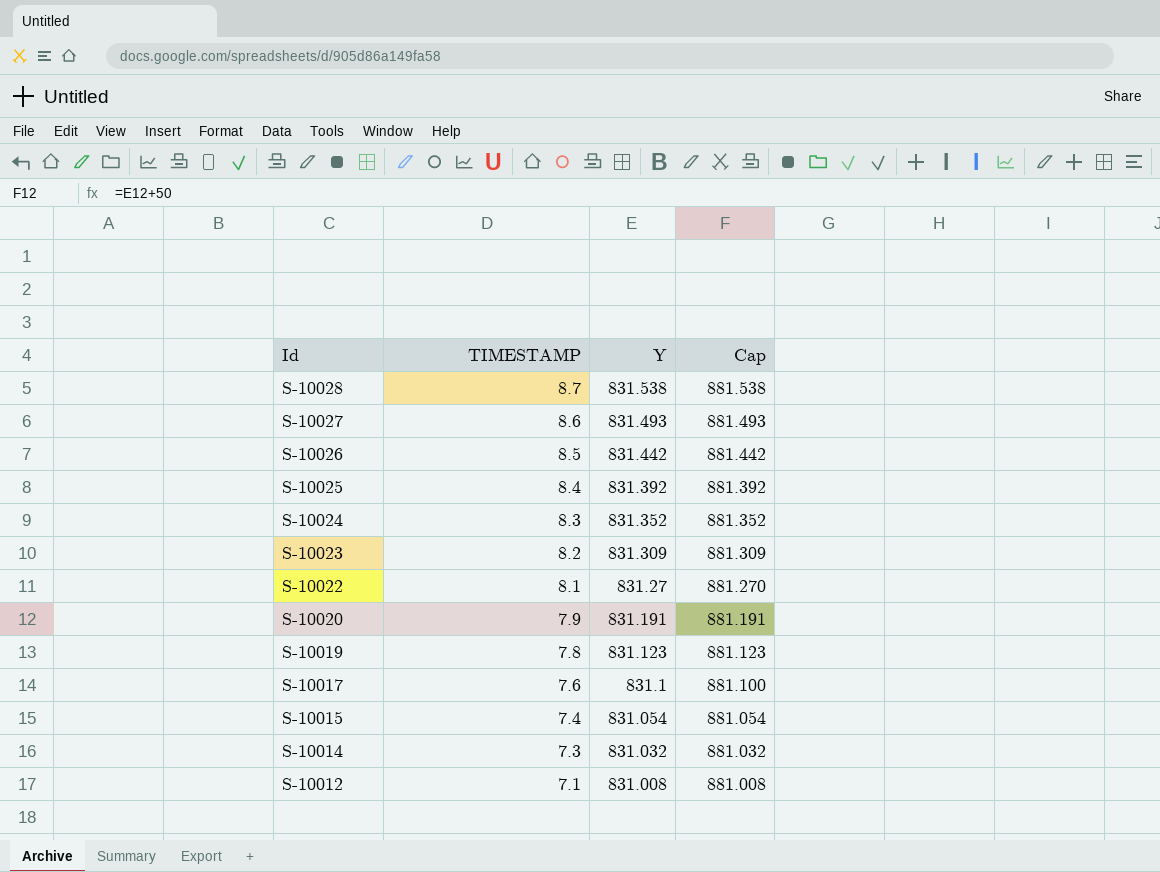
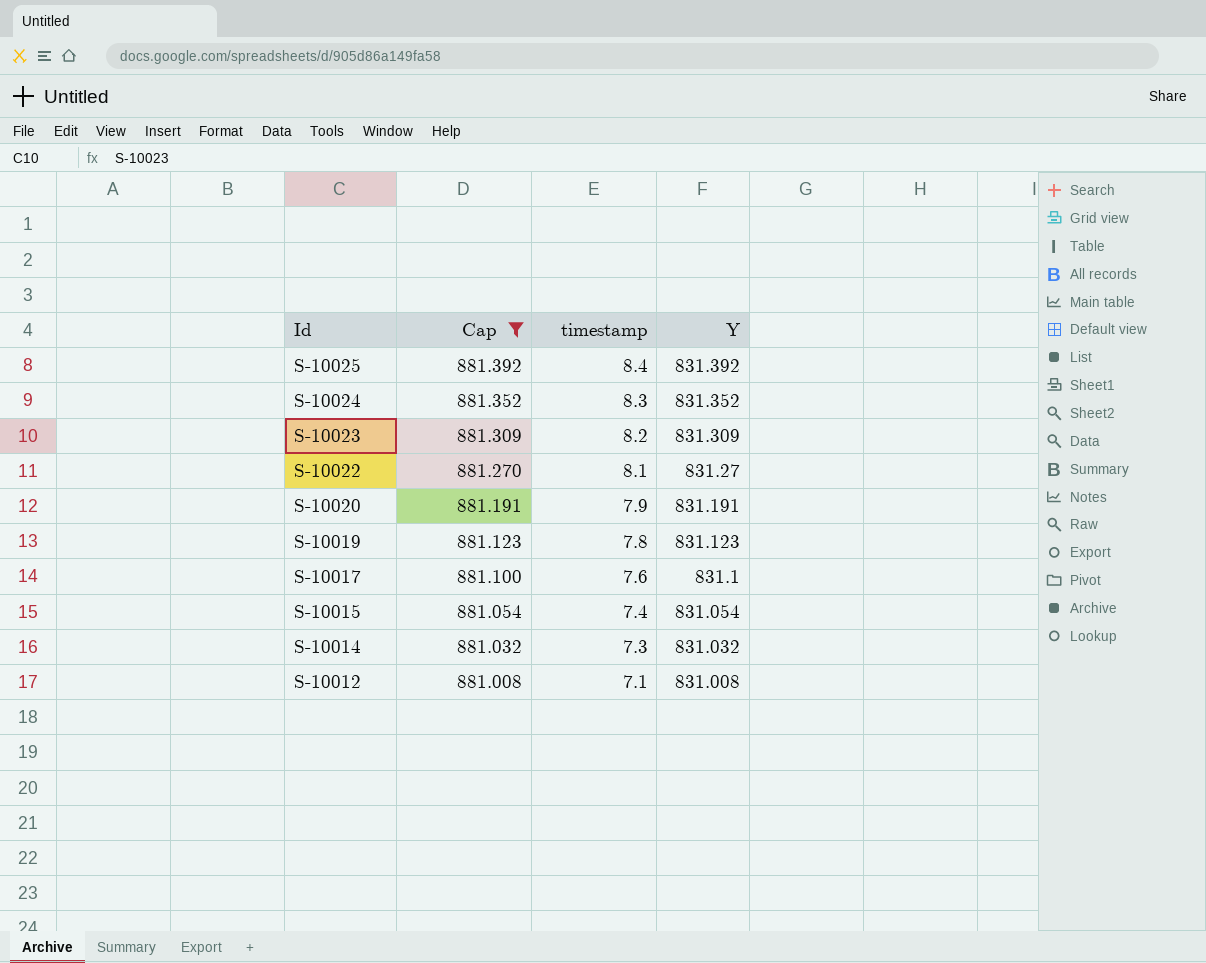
filter: none -> Cap <= 881.392
column Cap | position: 4 -> 2
column name: TIMESTAMP -> timestamp

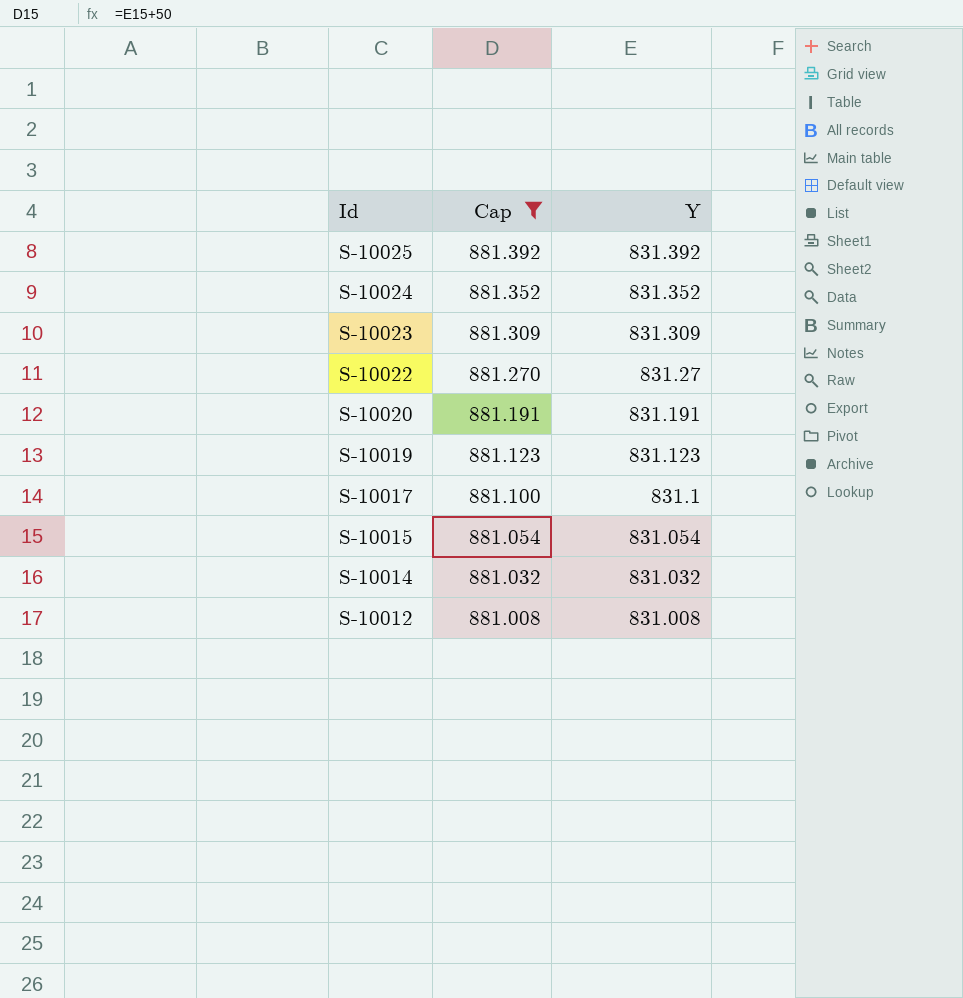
column timestamp | position: 3 -> none

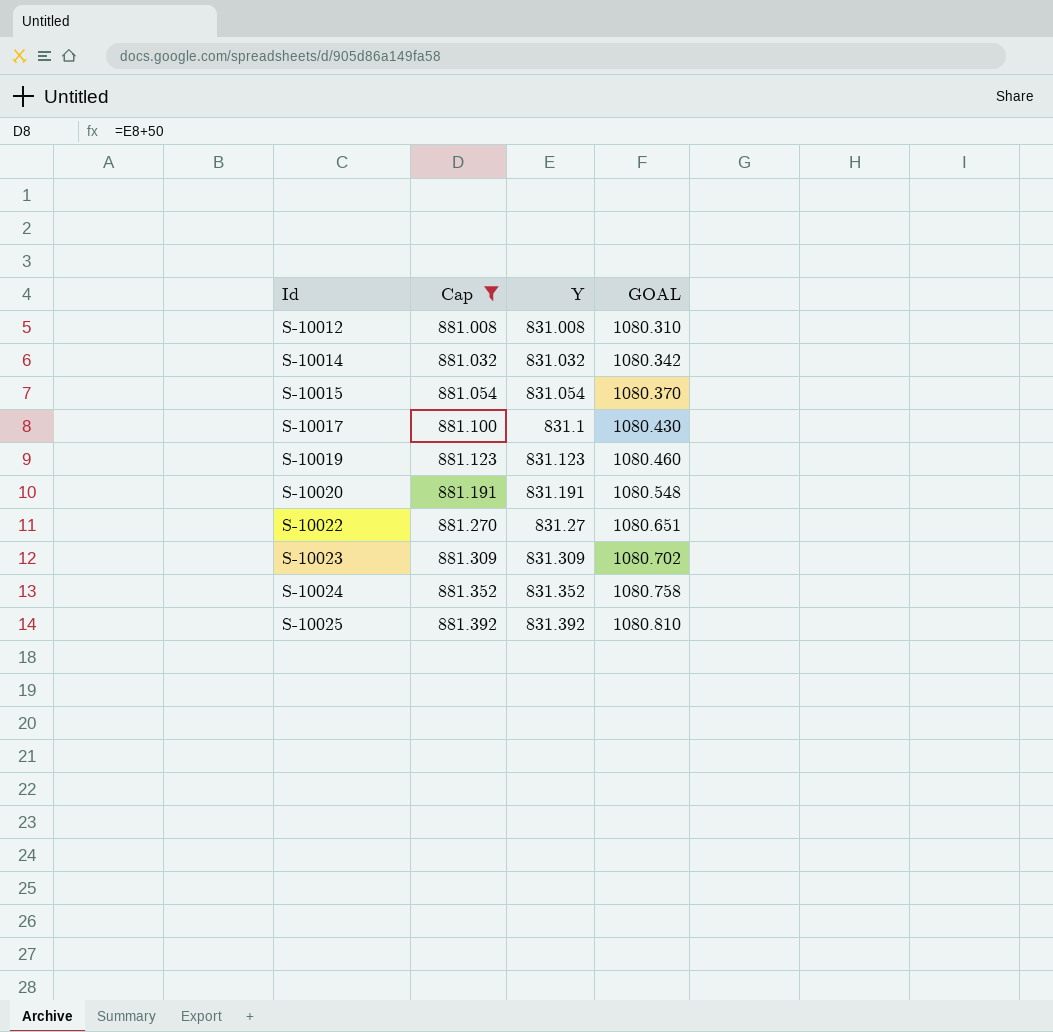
row order: Id descending -> Id ascending
column GOAL | formula: none -> [Y] * 1.3

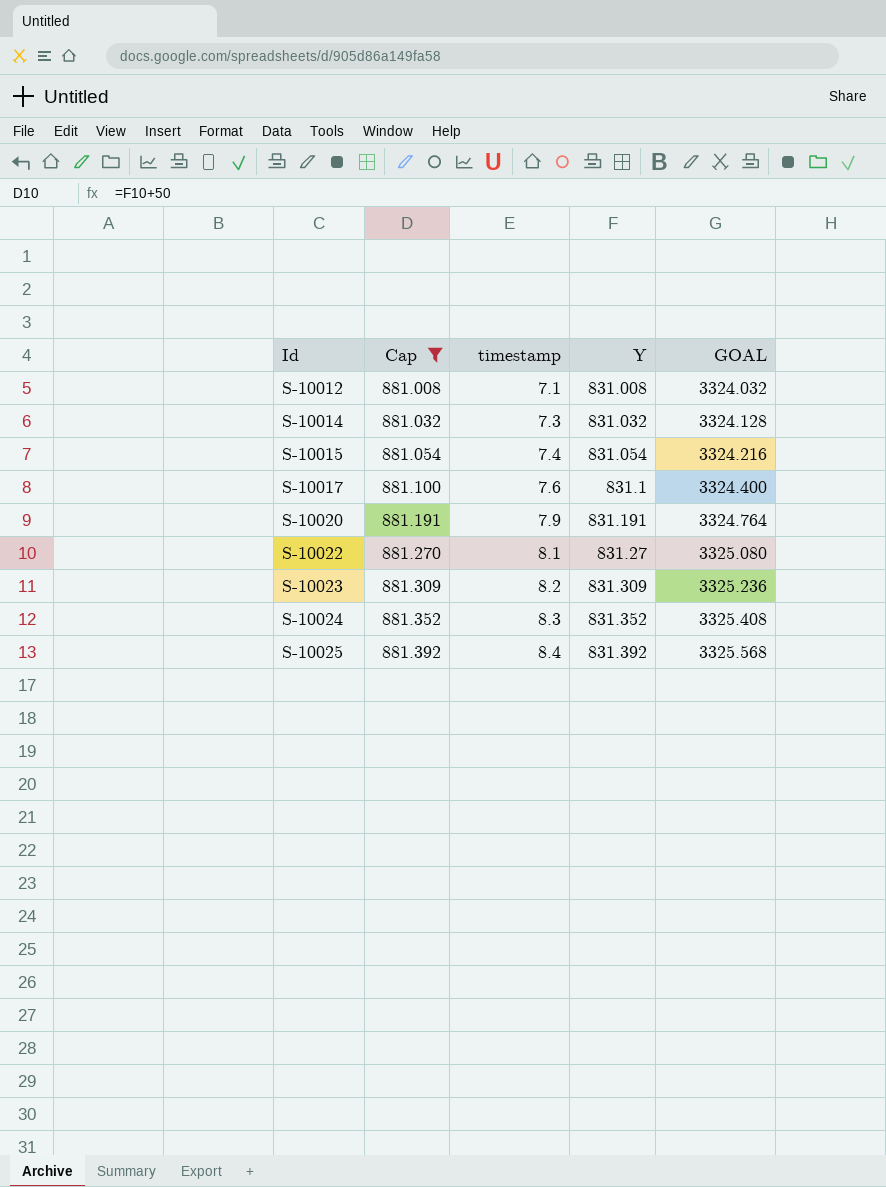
column timestamp | position: none -> 3
column GOAL | formula: [Y] * 1.3 -> [Y] * 4
row S-10019: 881.123 | 831.123 | 1080.460 -> none

